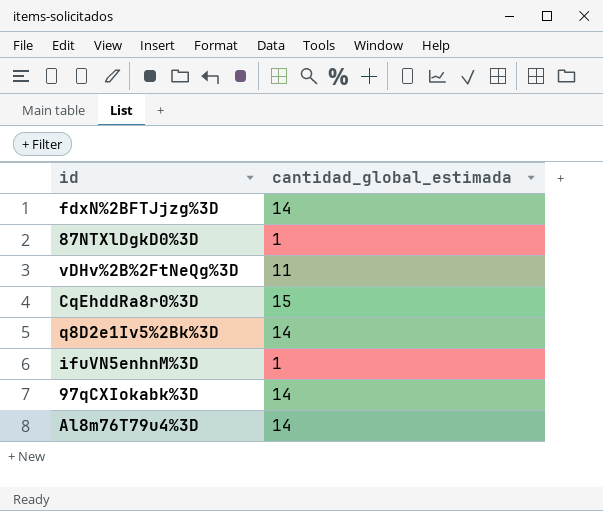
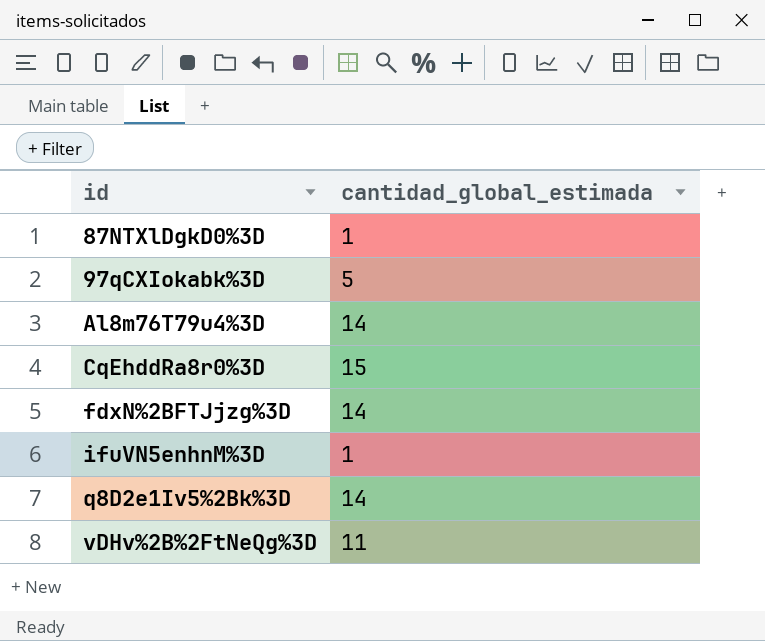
row order: none -> id ascending
97qCXIokabk%3D | cantidad_global_estimada: 14 -> 5

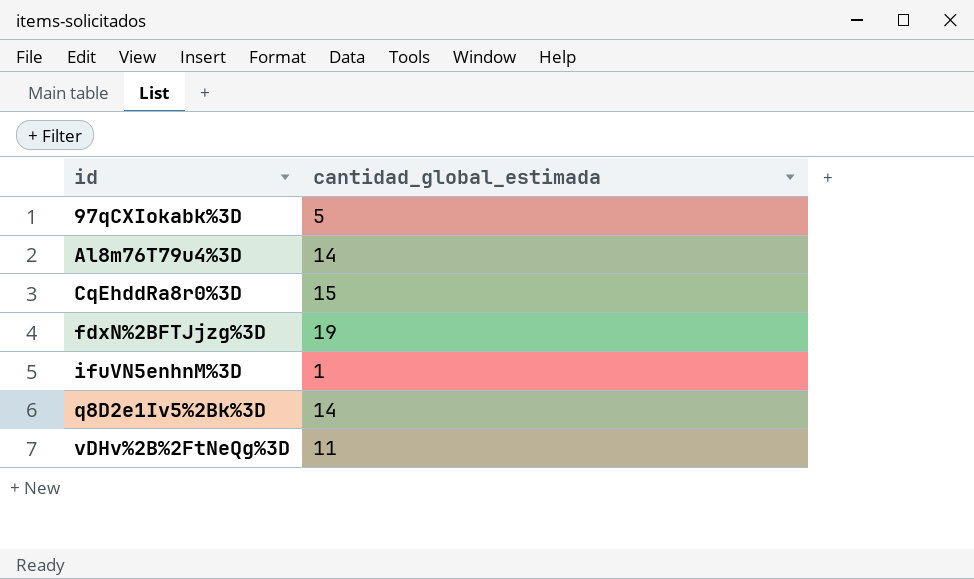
row 87NTXlDgkD0%3D: 1 -> none
fdxN%2BFTJjzg%3D | cantidad_global_estimada: 14 -> 19

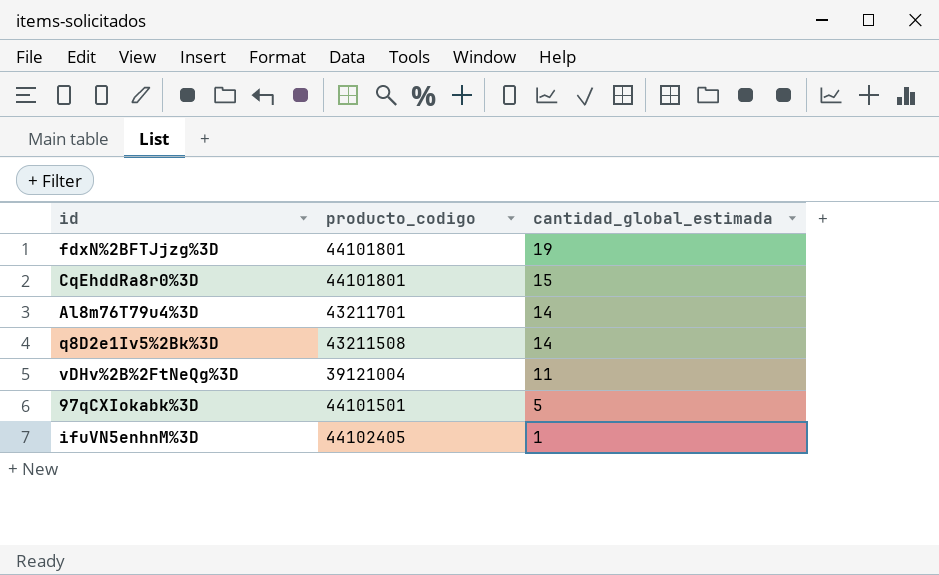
row order: id ascending -> cantidad_global_estimada descending
column producto_codigo | position: none -> 2

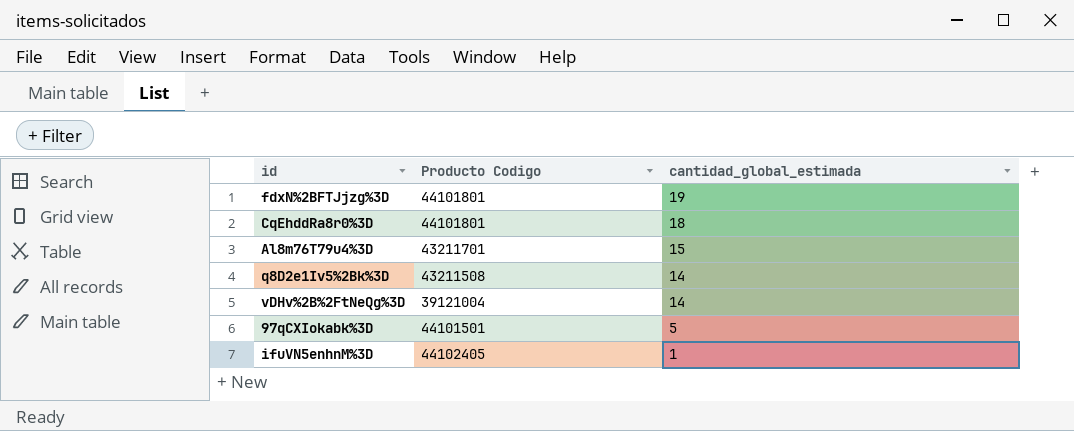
column name: producto_codigo -> Producto Codigo
CqEhddRa8r0%3D | cantidad_global_estimada: 15 -> 18
Al8m76T79u4%3D | cantidad_global_estimada: 14 -> 15
vDHv%2B%2FtNeQg%3D | cantidad_global_estimada: 11 -> 14

